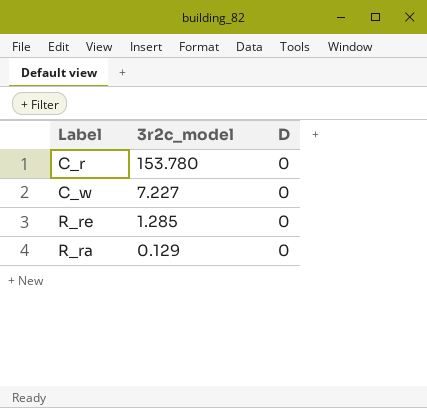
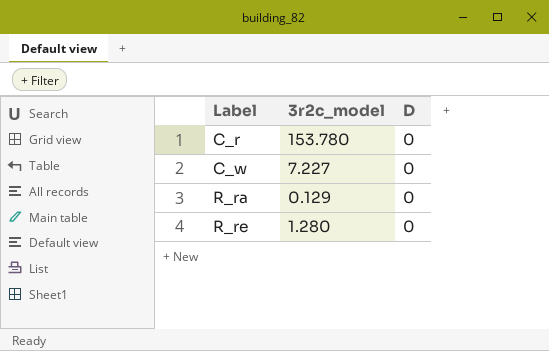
row order: 3r2c_model descending -> Label ascending
R_re | 3r2c_model: 1.285 -> 1.280

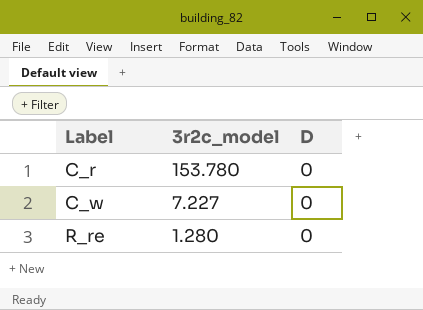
row R_ra: 0.129 | 0 -> none

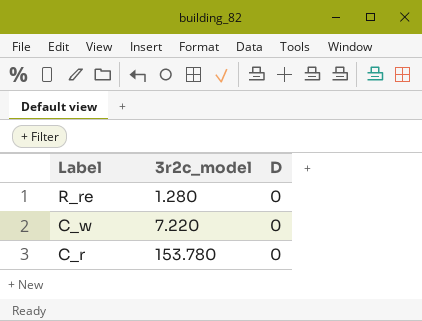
row order: Label ascending -> Label descending
C_w | 3r2c_model: 7.227 -> 7.220

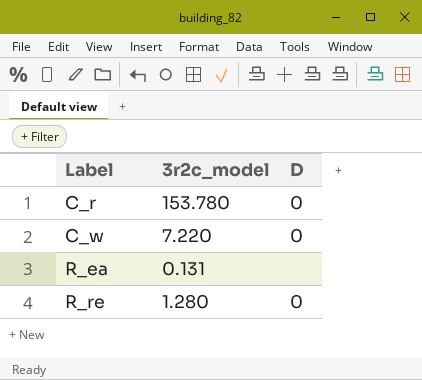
row order: Label descending -> Label ascending
row R_ea: none -> 0.131 | none

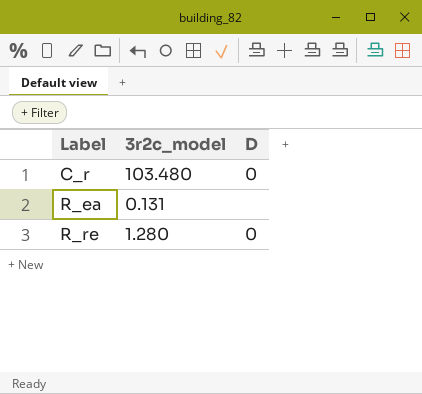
row C_w: 7.220 | 0 -> none
C_r | 3r2c_model: 153.780 -> 103.480

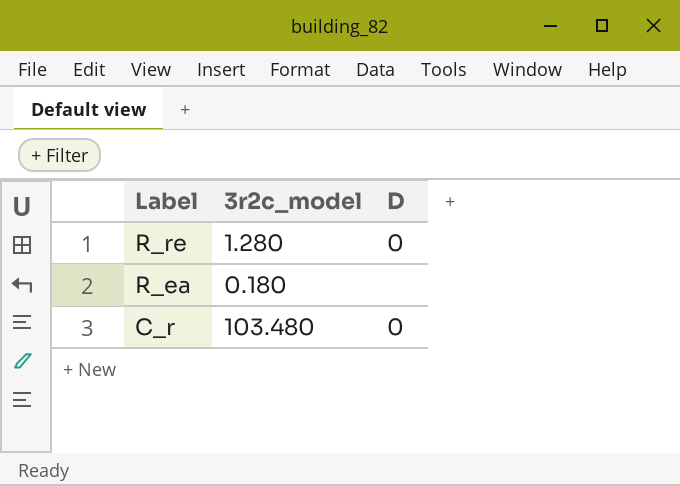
row order: Label ascending -> Label descending
R_ea | 3r2c_model: 0.131 -> 0.180

